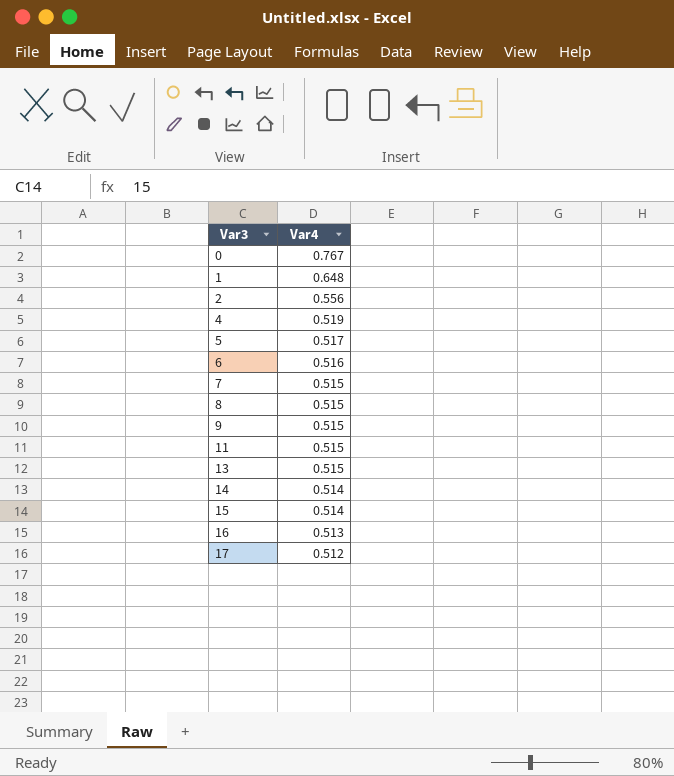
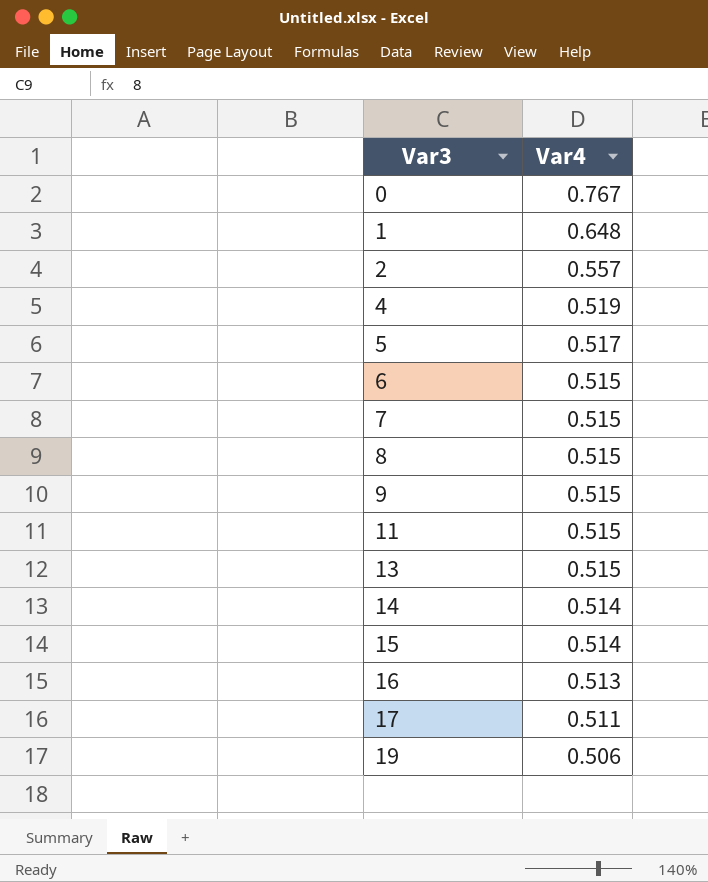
2 | Var4: 0.556 -> 0.557
6 | Var4: 0.516 -> 0.515
17 | Var4: 0.512 -> 0.511
row 19: none -> 0.506

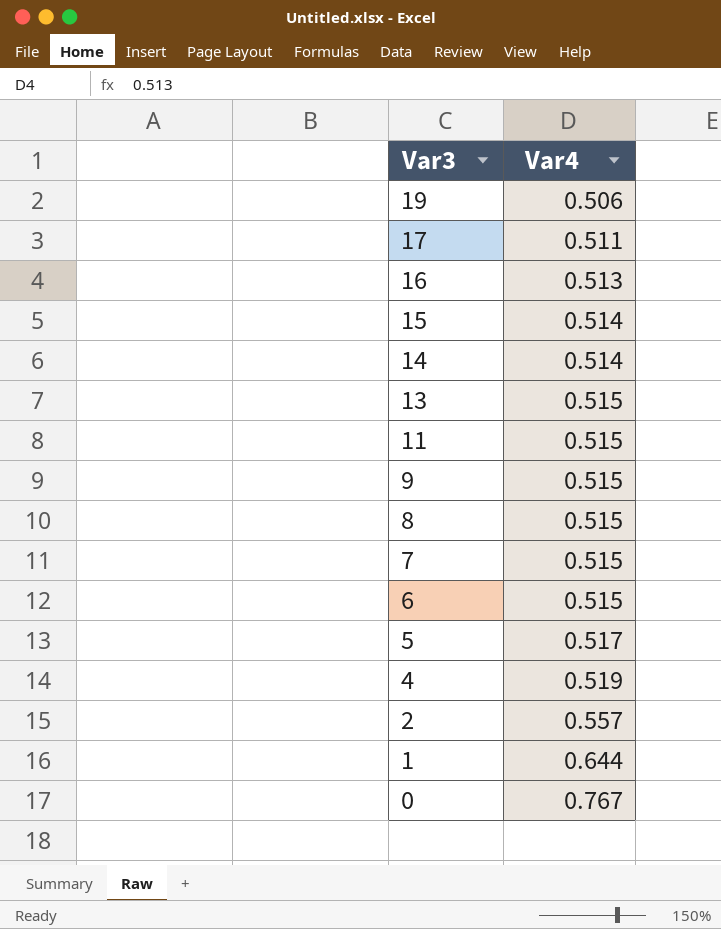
row order: Var3 ascending -> Var3 descending
1 | Var4: 0.648 -> 0.644

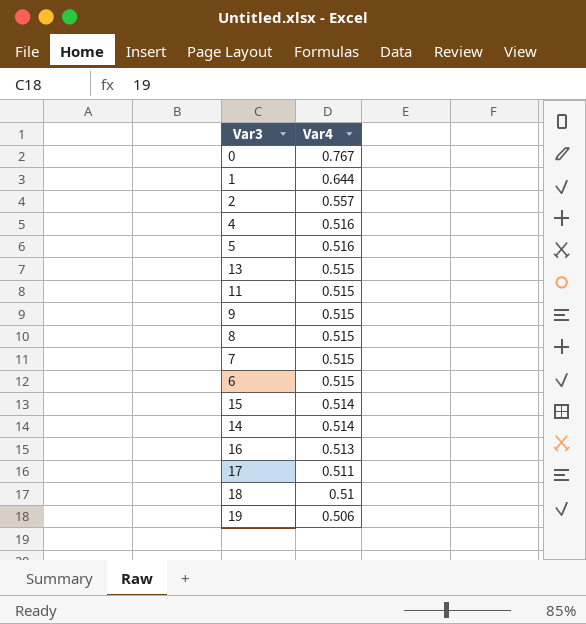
row order: Var3 descending -> Var4 descending
4 | Var4: 0.519 -> 0.516
5 | Var4: 0.517 -> 0.516
row 18: none -> 0.51

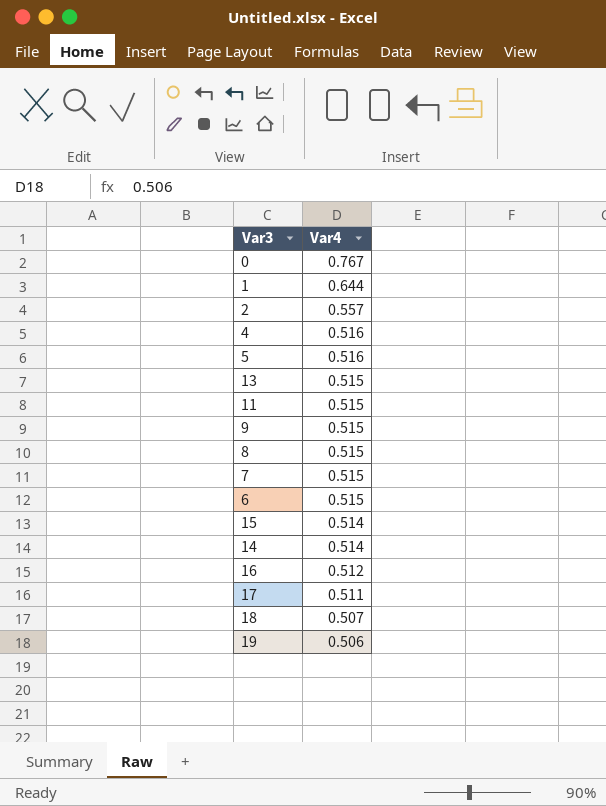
16 | Var4: 0.513 -> 0.512
18 | Var4: 0.51 -> 0.507

